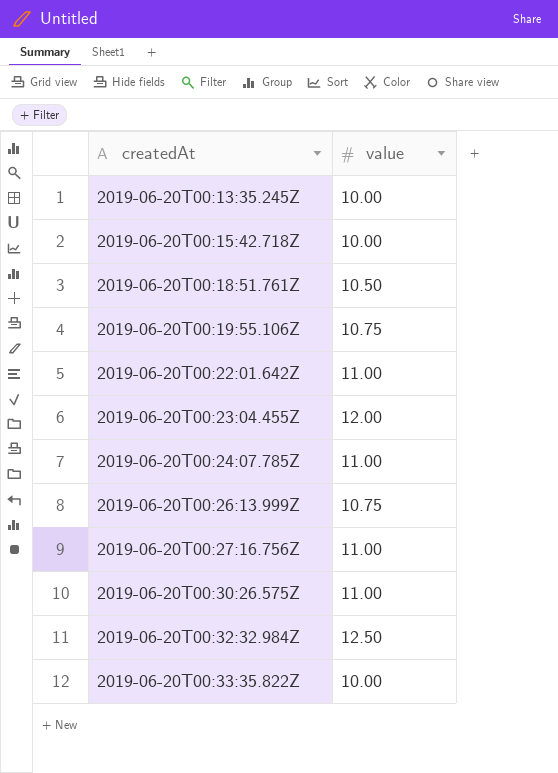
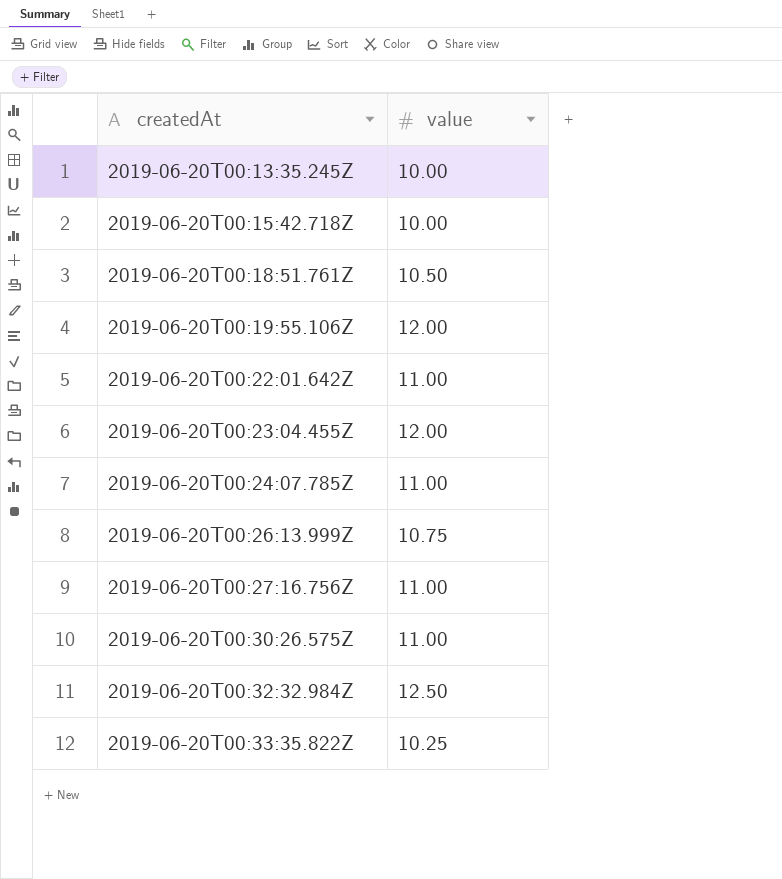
2019-06-20T00:19:55.106Z | value: 10.75 -> 12.00
2019-06-20T00:33:35.822Z | value: 10.00 -> 10.25

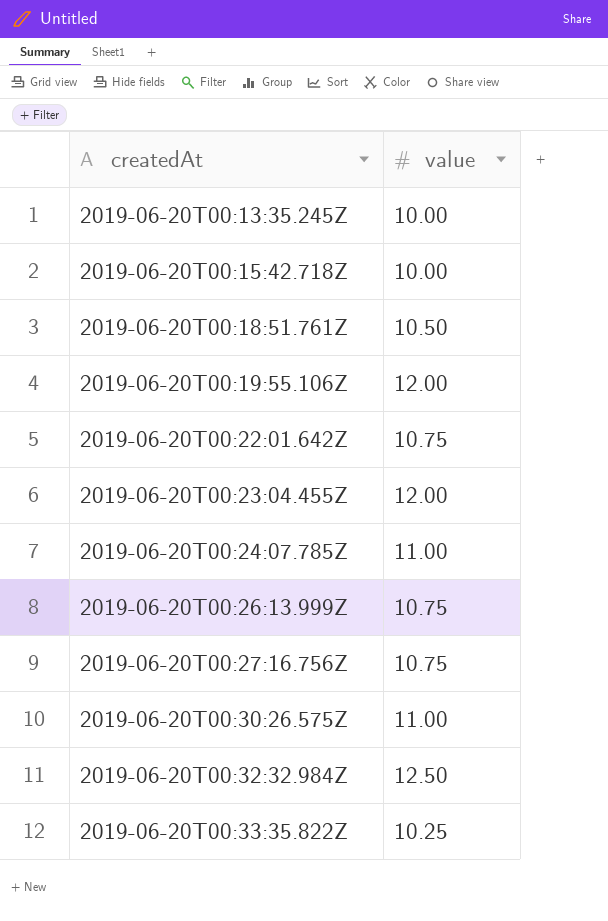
2019-06-20T00:22:01.642Z | value: 11.00 -> 10.75
2019-06-20T00:27:16.756Z | value: 11.00 -> 10.75

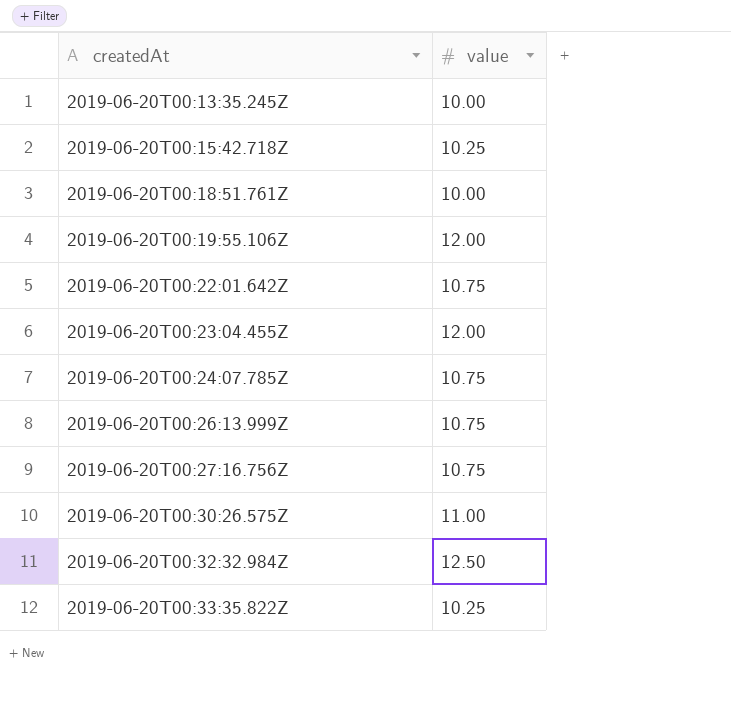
2019-06-20T00:15:42.718Z | value: 10.00 -> 10.25
2019-06-20T00:18:51.761Z | value: 10.50 -> 10.00
2019-06-20T00:24:07.785Z | value: 11.00 -> 10.75

